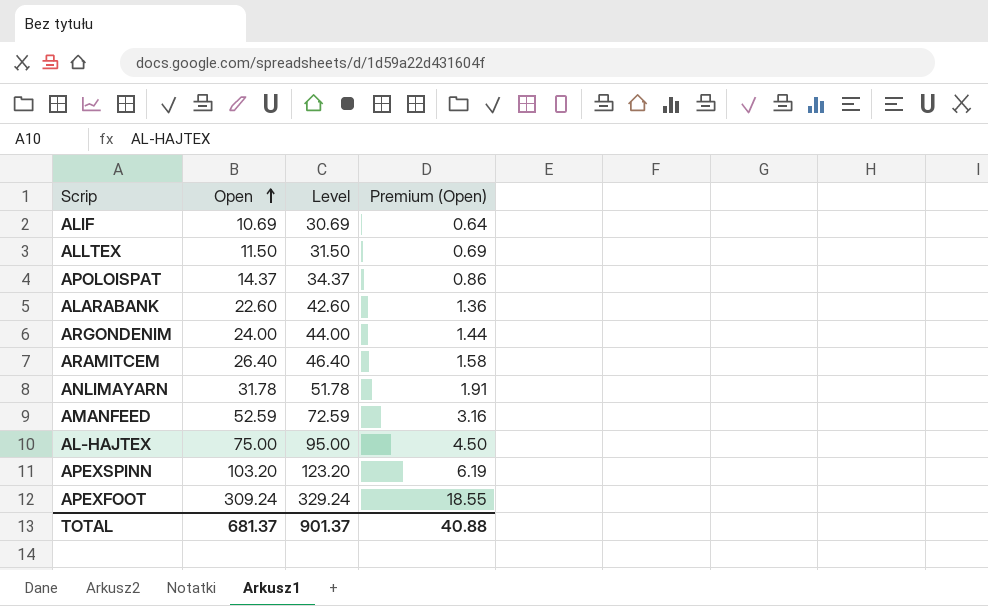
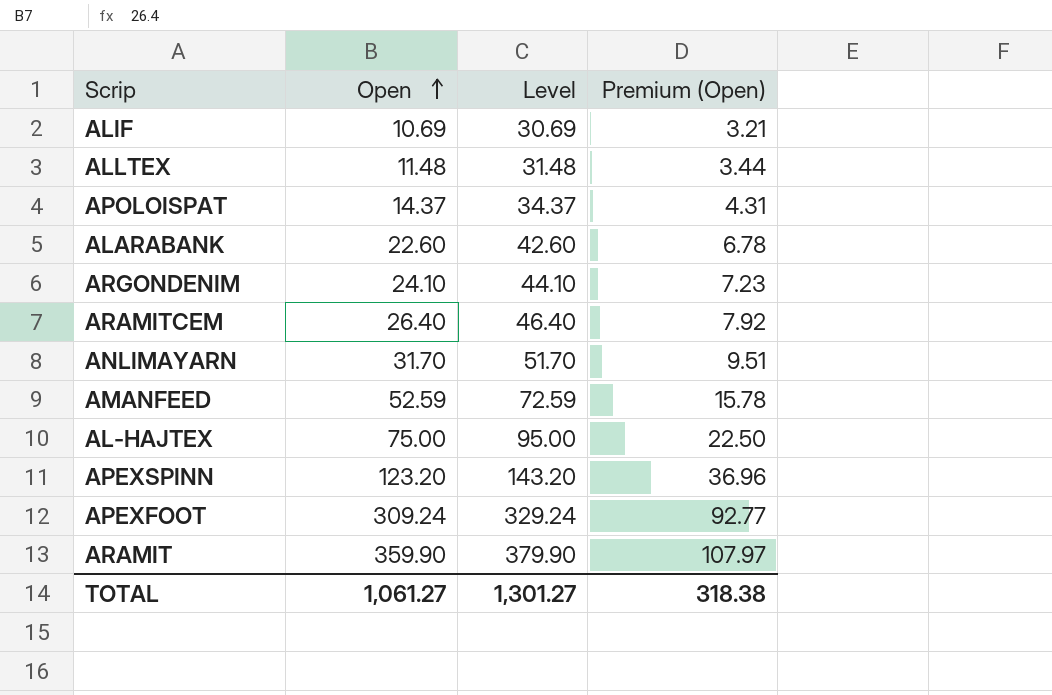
column Premium (Open) | formula: [Open] * 0.06 -> [Open] * 0.3
ALLTEX | Open: 11.50 -> 11.48
ALLTEX | Level: 31.50 -> 31.48
ARGONDENIM | Open: 24.00 -> 24.10
ARGONDENIM | Level: 44.00 -> 44.10
ANLIMAYARN | Open: 31.78 -> 31.70
ANLIMAYARN | Level: 51.78 -> 51.70
APEXSPINN | Open: 103.20 -> 123.20
APEXSPINN | Level: 123.20 -> 143.20
row ARAMIT: none -> 359.90 | 379.90 | 107.97
TOTAL | Open: 681.37 -> 1,061.27
TOTAL | Level: 901.37 -> 1,301.27
TOTAL | Premium (Open): 40.88 -> 318.38

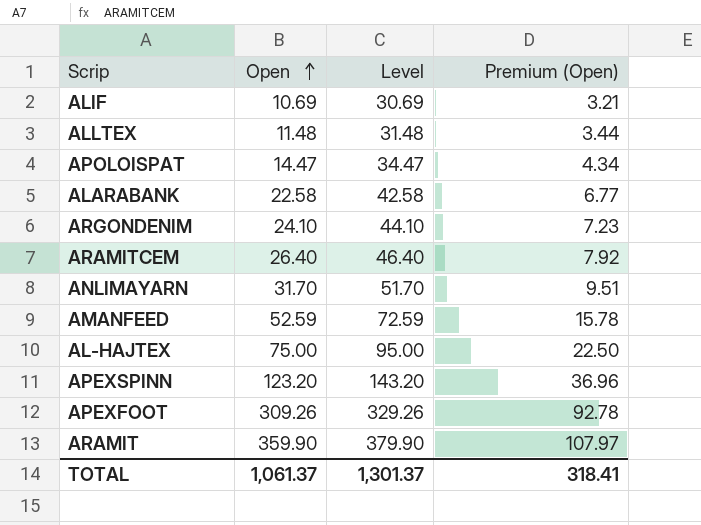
APOLOISPAT | Open: 14.37 -> 14.47
APOLOISPAT | Level: 34.37 -> 34.47
APOLOISPAT | Premium (Open): 4.31 -> 4.34
ALARABANK | Open: 22.60 -> 22.58
ALARABANK | Level: 42.60 -> 42.58
ALARABANK | Premium (Open): 6.78 -> 6.77
APEXFOOT | Open: 309.24 -> 309.26
APEXFOOT | Level: 329.24 -> 329.26
APEXFOOT | Premium (Open): 92.77 -> 92.78
TOTAL | Open: 1,061.27 -> 1,061.37
TOTAL | Level: 1,301.27 -> 1,301.37
TOTAL | Premium (Open): 318.38 -> 318.41

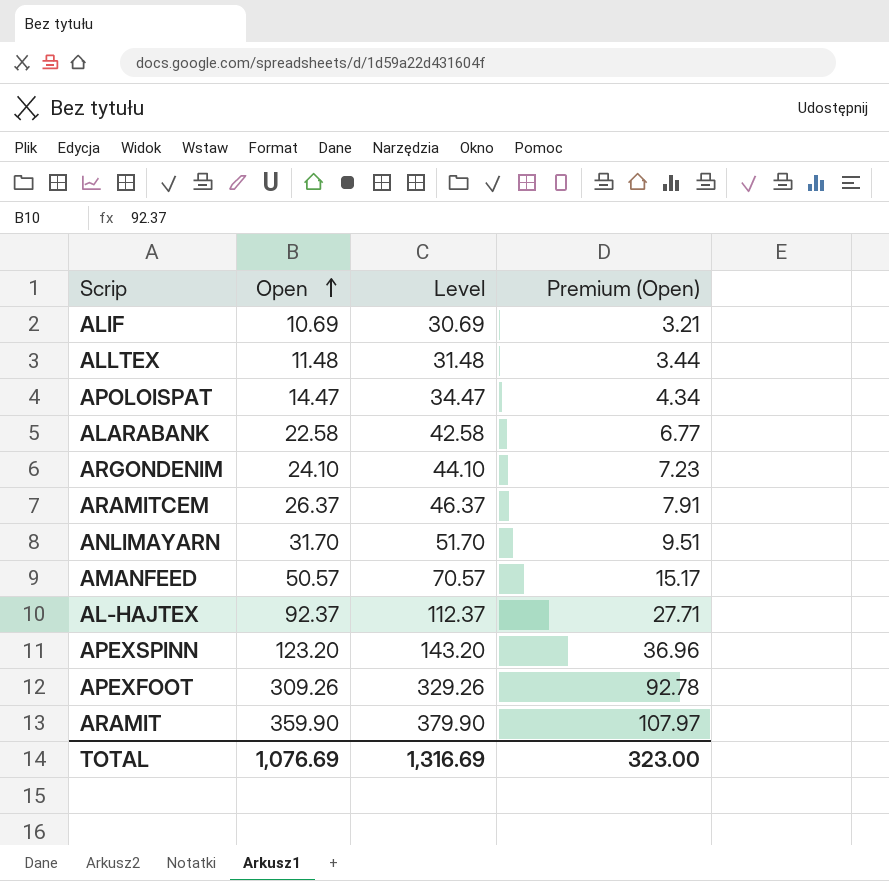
ARAMITCEM | Open: 26.40 -> 26.37
ARAMITCEM | Level: 46.40 -> 46.37
ARAMITCEM | Premium (Open): 7.92 -> 7.91
AMANFEED | Open: 52.59 -> 50.57
AMANFEED | Level: 72.59 -> 70.57
AMANFEED | Premium (Open): 15.78 -> 15.17
AL-HAJTEX | Open: 75.00 -> 92.37
AL-HAJTEX | Level: 95.00 -> 112.37
AL-HAJTEX | Premium (Open): 22.50 -> 27.71
TOTAL | Open: 1,061.37 -> 1,076.69
TOTAL | Level: 1,301.37 -> 1,316.69
TOTAL | Premium (Open): 318.41 -> 323.00

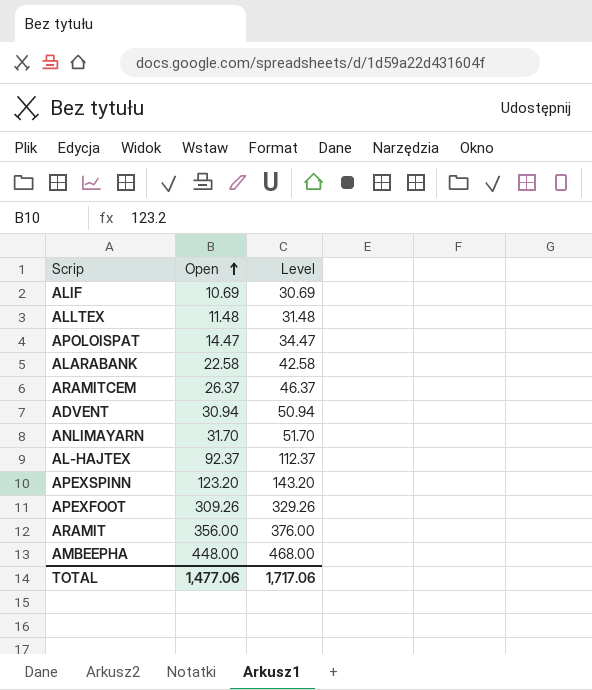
column Premium (Open) | formula: [Open] * 0.3 -> none
row ARGONDENIM: 24.10 | 44.10 | 7.23 -> none
row AMANFEED: 50.57 | 70.57 | 15.17 -> none
row ADVENT: none -> 30.94 | 50.94
ARAMIT | Open: 359.90 -> 356.00
ARAMIT | Level: 379.90 -> 376.00
row AMBEEPHA: none -> 448.00 | 468.00
TOTAL | Open: 1,076.69 -> 1,477.06
TOTAL | Level: 1,316.69 -> 1,717.06

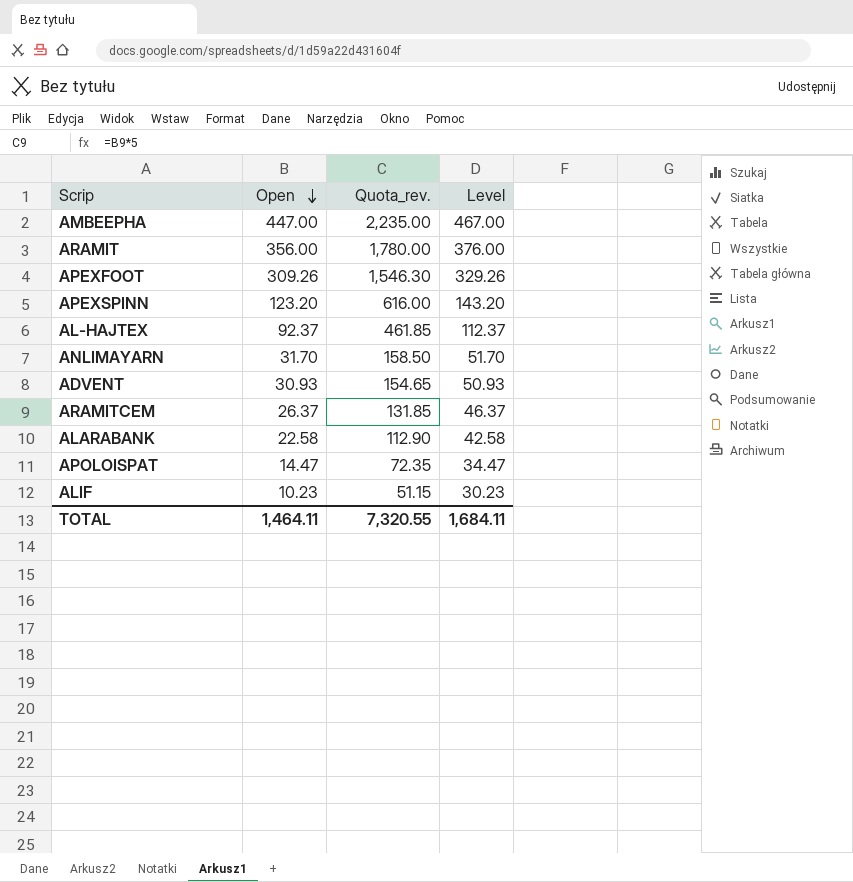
row order: Open ascending -> Open descending
column Quota_rev. | formula: none -> [Open] * 5
row ALLTEX: 11.48 | 31.48 -> none
AMBEEPHA | Open: 448.00 -> 447.00
AMBEEPHA | Level: 468.00 -> 467.00
ADVENT | Open: 30.94 -> 30.93
ADVENT | Level: 50.94 -> 50.93
ALIF | Open: 10.69 -> 10.23
ALIF | Level: 30.69 -> 30.23
TOTAL | Open: 1,477.06 -> 1,464.11
TOTAL | Level: 1,717.06 -> 1,684.11

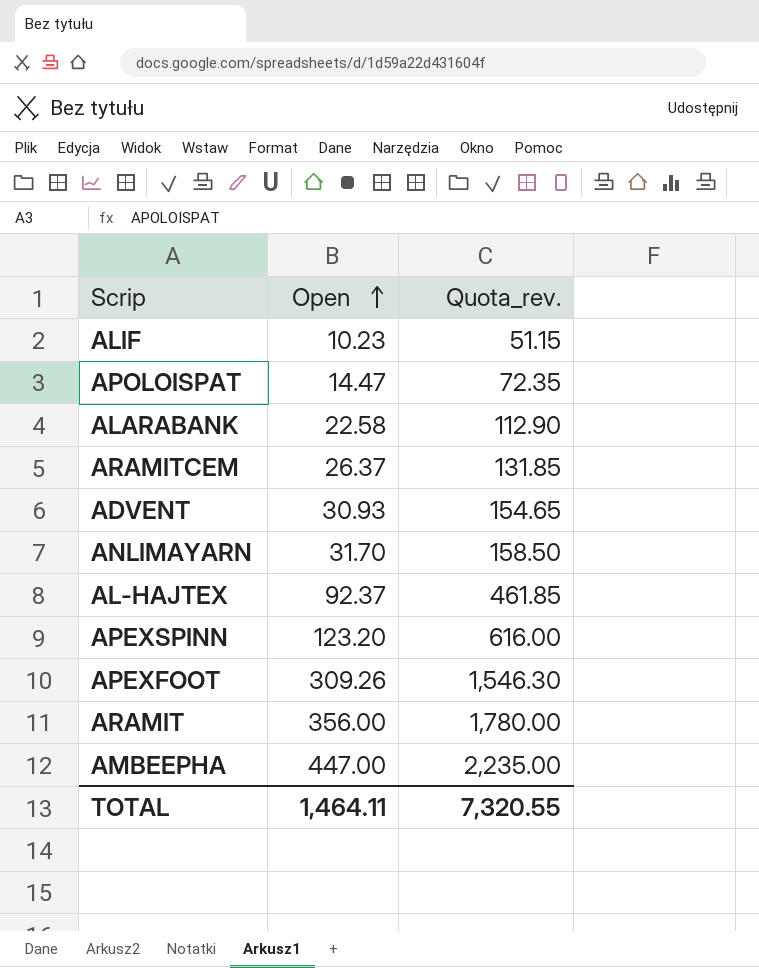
row order: Open descending -> Open ascending
column Level | formula: [Open] + 20 -> none

